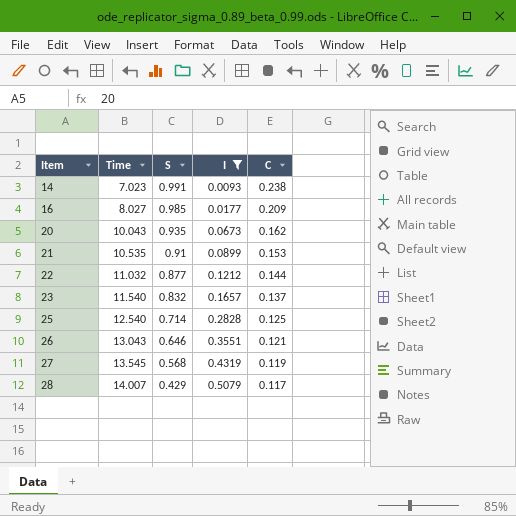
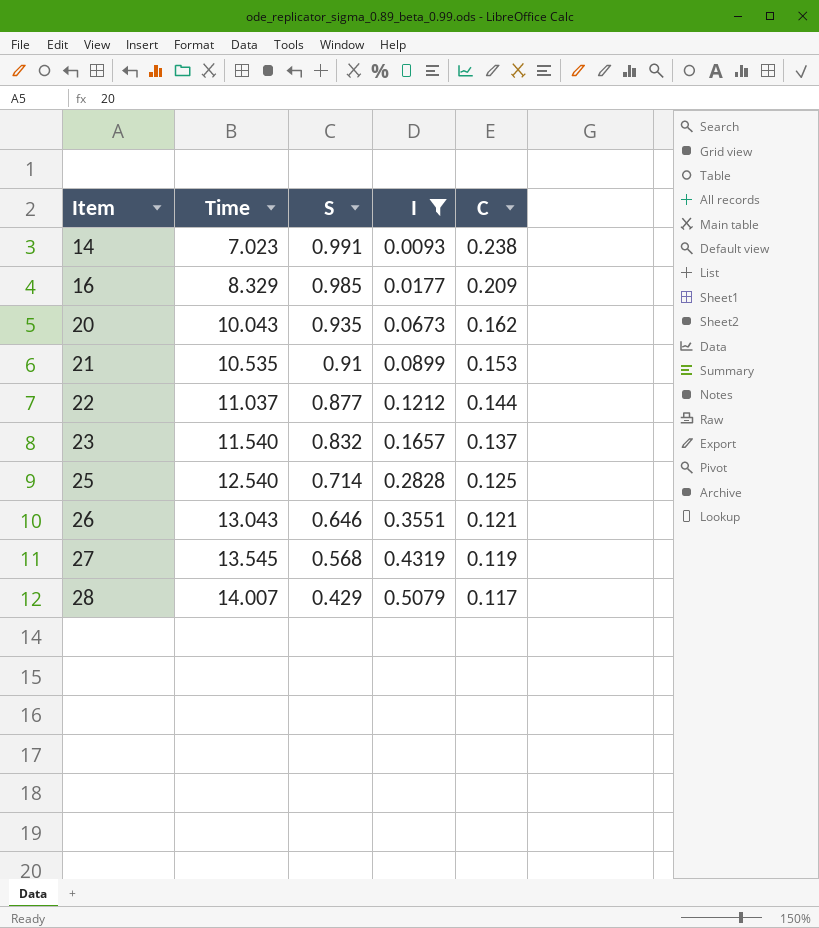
16 | Time: 8.027 -> 8.329
22 | Time: 11.032 -> 11.037

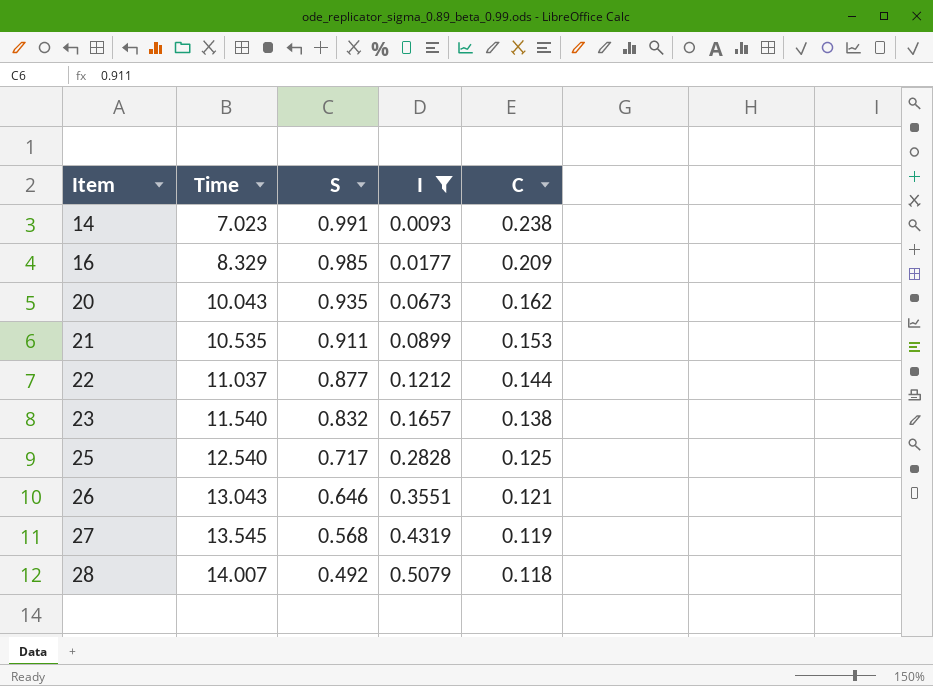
21 | S: 0.91 -> 0.911
23 | C: 0.137 -> 0.138
25 | S: 0.714 -> 0.717
28 | S: 0.429 -> 0.492
28 | C: 0.117 -> 0.118

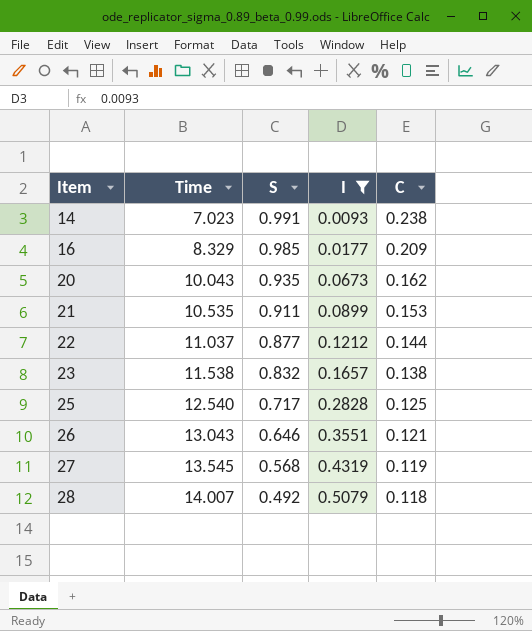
23 | Time: 11.540 -> 11.538

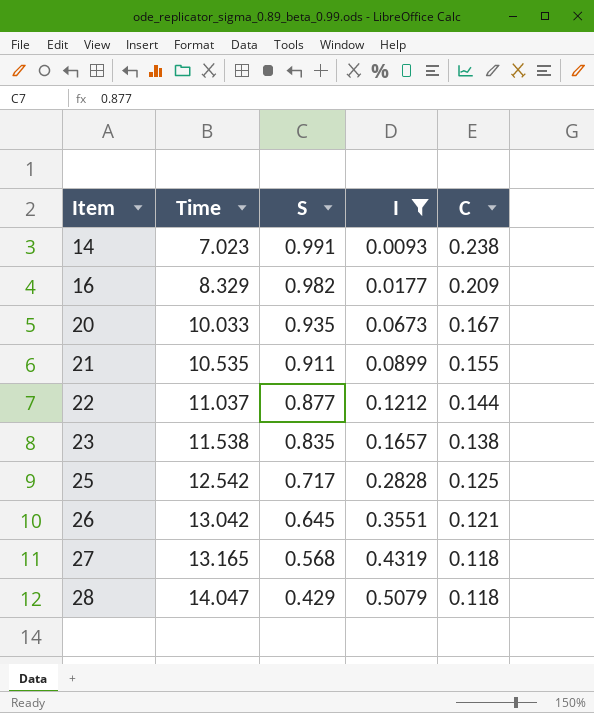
16 | S: 0.985 -> 0.982
20 | Time: 10.043 -> 10.033
20 | C: 0.162 -> 0.167
21 | C: 0.153 -> 0.155
23 | S: 0.832 -> 0.835
25 | Time: 12.540 -> 12.542
26 | Time: 13.043 -> 13.042
26 | S: 0.646 -> 0.645
27 | Time: 13.545 -> 13.165
27 | C: 0.119 -> 0.118
28 | Time: 14.007 -> 14.047
28 | S: 0.492 -> 0.429

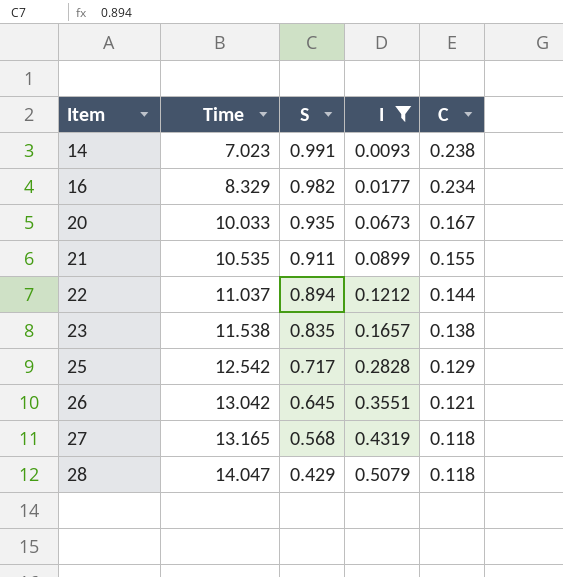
16 | C: 0.209 -> 0.234
22 | S: 0.877 -> 0.894
25 | C: 0.125 -> 0.129

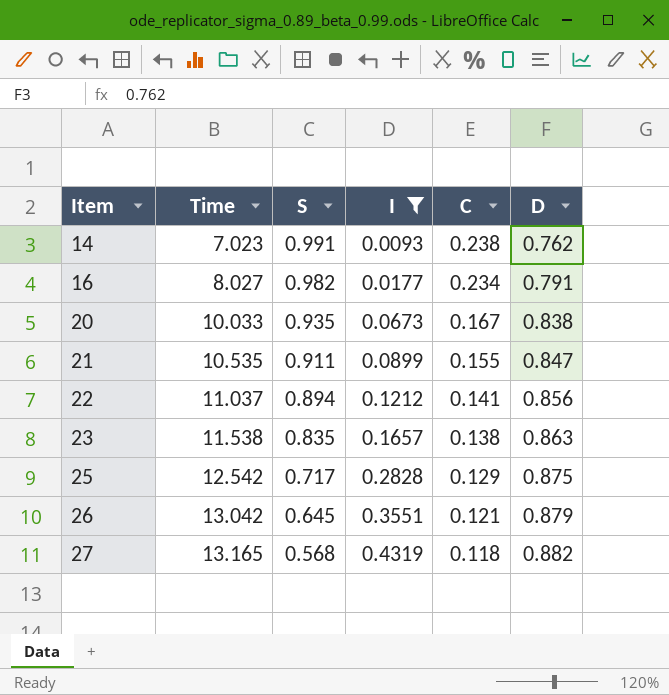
column D | position: none -> 6
row 28: 14.047 | 0.429 | 0.5079 | 0.118 -> none
16 | Time: 8.329 -> 8.027
22 | C: 0.144 -> 0.141

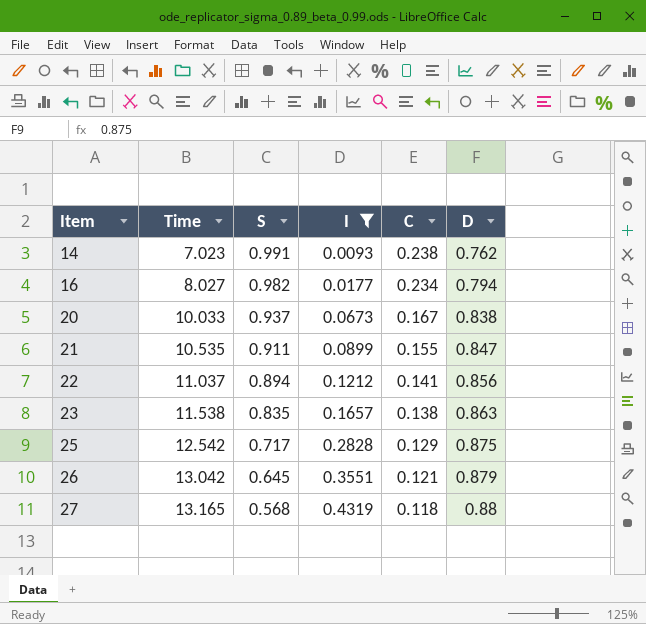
16 | D: 0.791 -> 0.794
20 | S: 0.935 -> 0.937
27 | D: 0.882 -> 0.88

